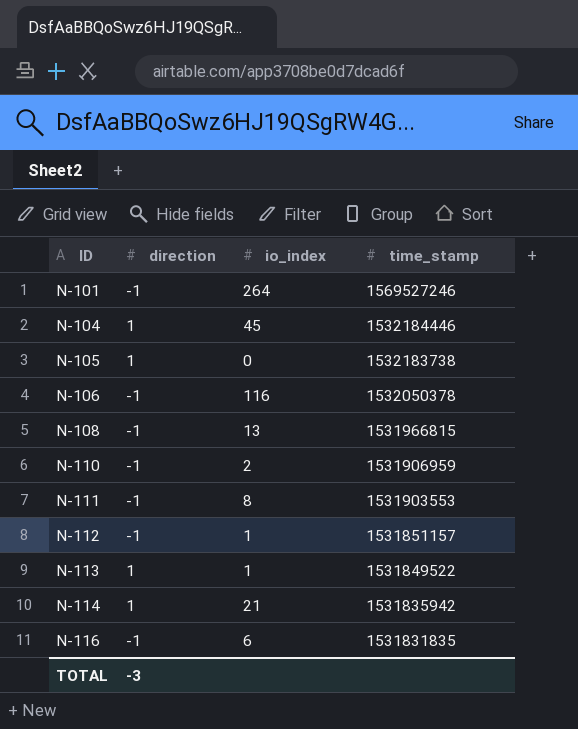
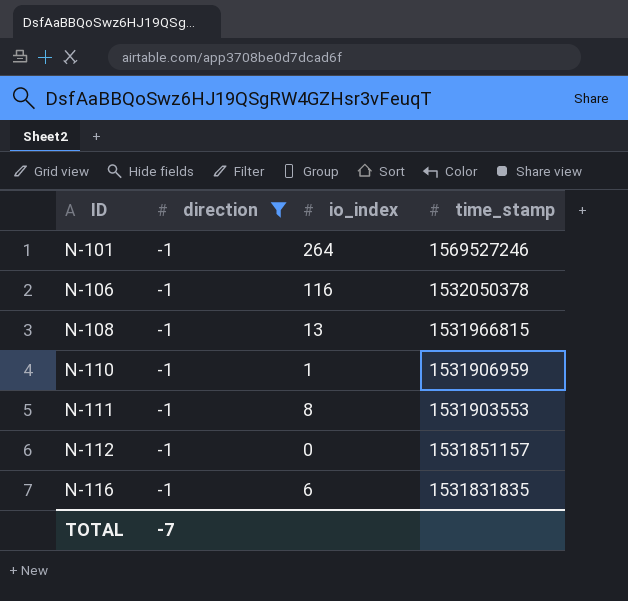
filter: none -> direction = -1
N-110 | io_index: 2 -> 1
N-112 | io_index: 1 -> 0
TOTAL | direction: -3 -> -7

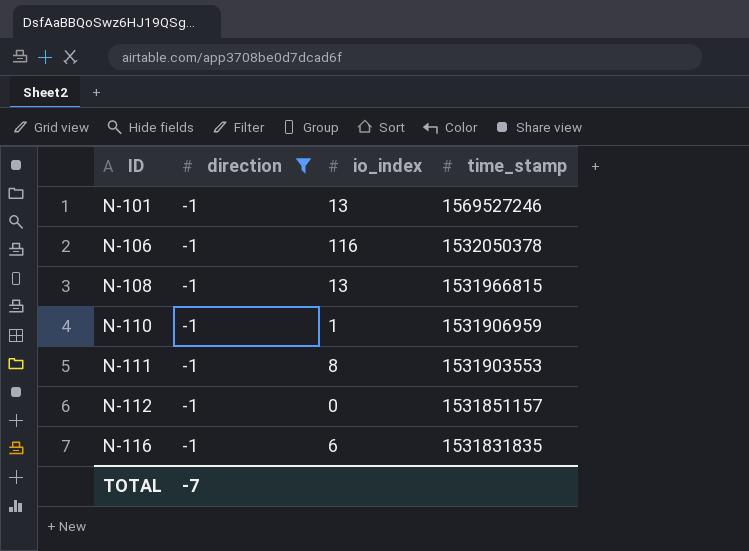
N-101 | io_index: 264 -> 13

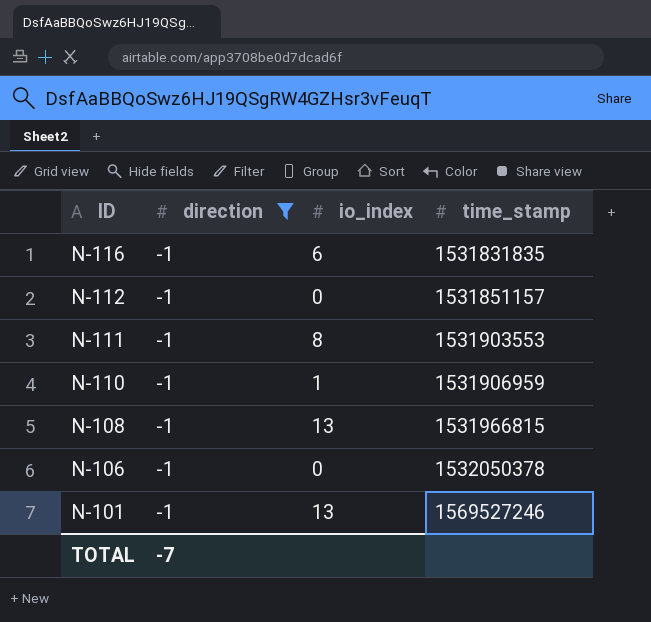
row order: ID ascending -> ID descending
N-106 | io_index: 116 -> 0

